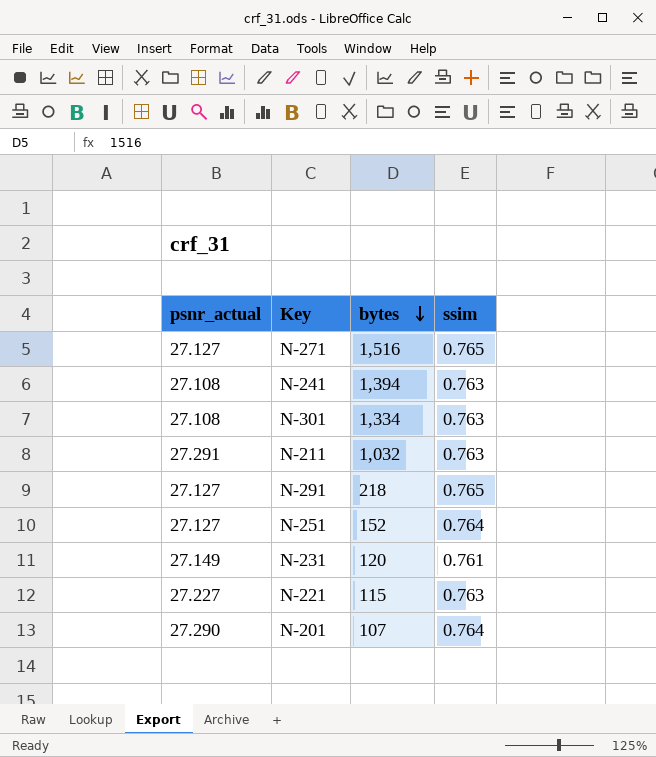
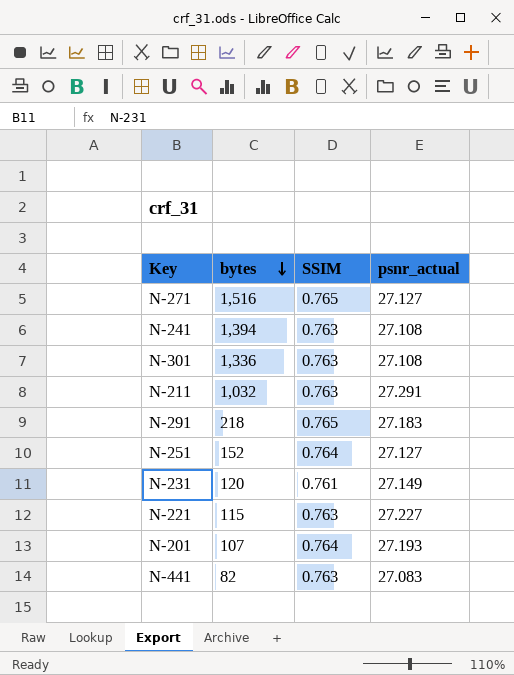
column name: ssim -> SSIM
column psnr_actual | position: 1 -> 4
N-301 | bytes: 1,334 -> 1,336
N-291 | psnr_actual: 27.127 -> 27.183
N-201 | psnr_actual: 27.290 -> 27.193
row N-441: none -> 82 | 0.763 | 27.083

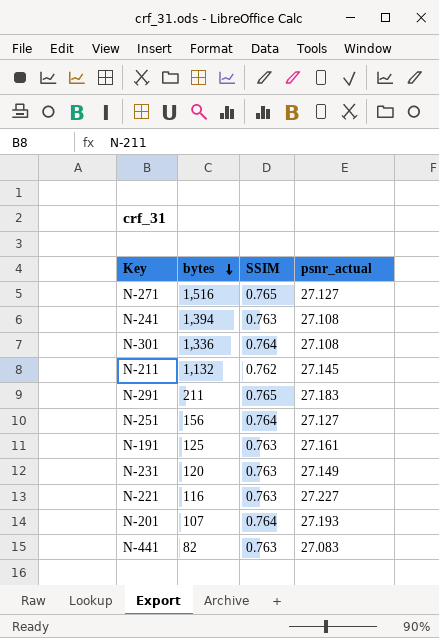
N-301 | SSIM: 0.763 -> 0.764
N-211 | bytes: 1,032 -> 1,132
N-211 | SSIM: 0.763 -> 0.762
N-211 | psnr_actual: 27.291 -> 27.145
N-291 | bytes: 218 -> 211
N-251 | bytes: 152 -> 156
row N-191: none -> 125 | 0.763 | 27.161
N-231 | SSIM: 0.761 -> 0.763
N-221 | bytes: 115 -> 116

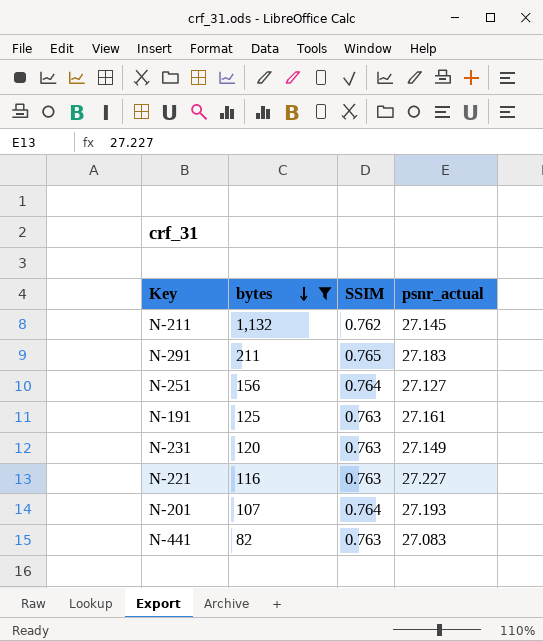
filter: none -> bytes <= 1,132

